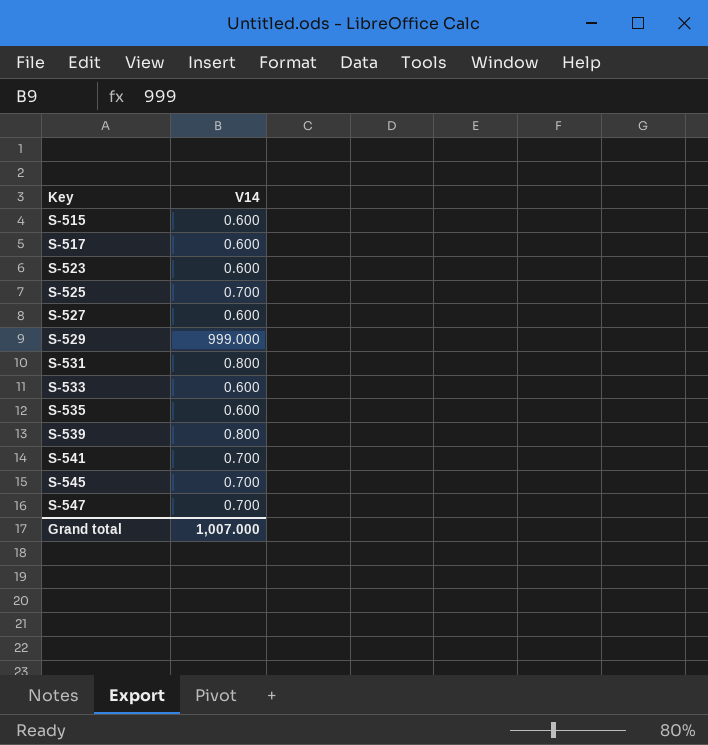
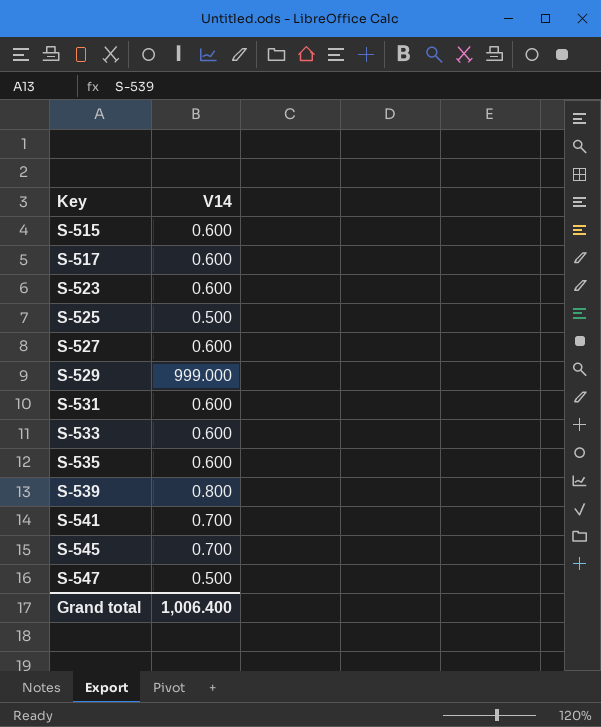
S-525 | V14: 0.700 -> 0.500
S-531 | V14: 0.800 -> 0.600
S-547 | V14: 0.700 -> 0.500
Grand total | V14: 1,007.000 -> 1,006.400

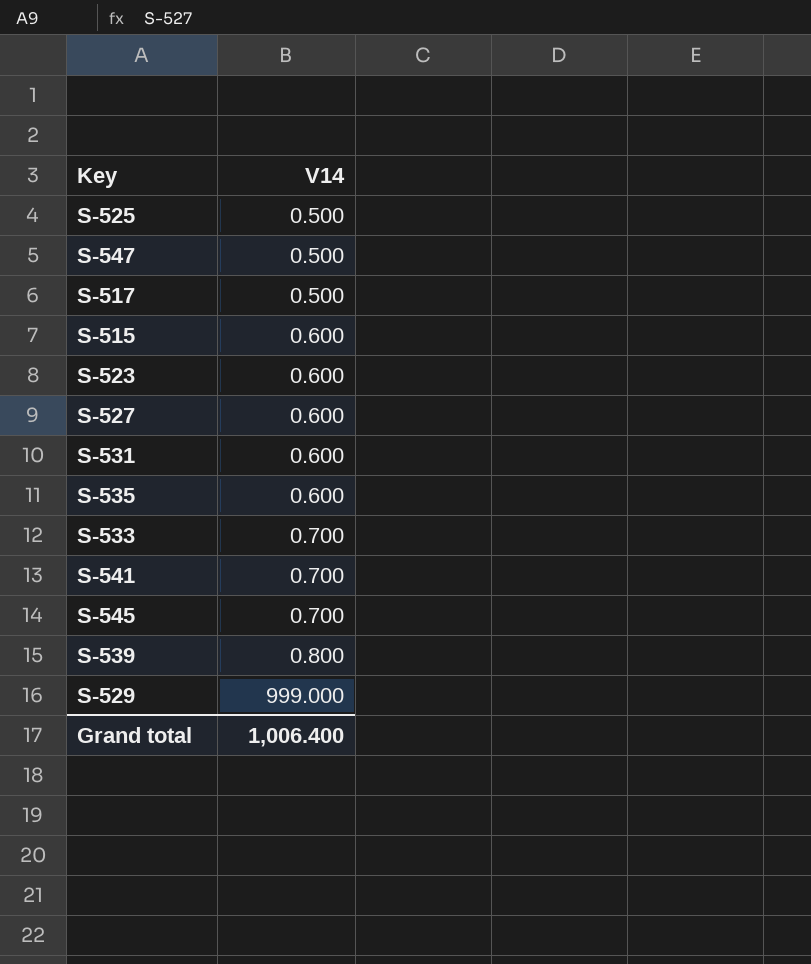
row order: Key ascending -> V14 ascending
S-517 | V14: 0.600 -> 0.500
S-533 | V14: 0.600 -> 0.700

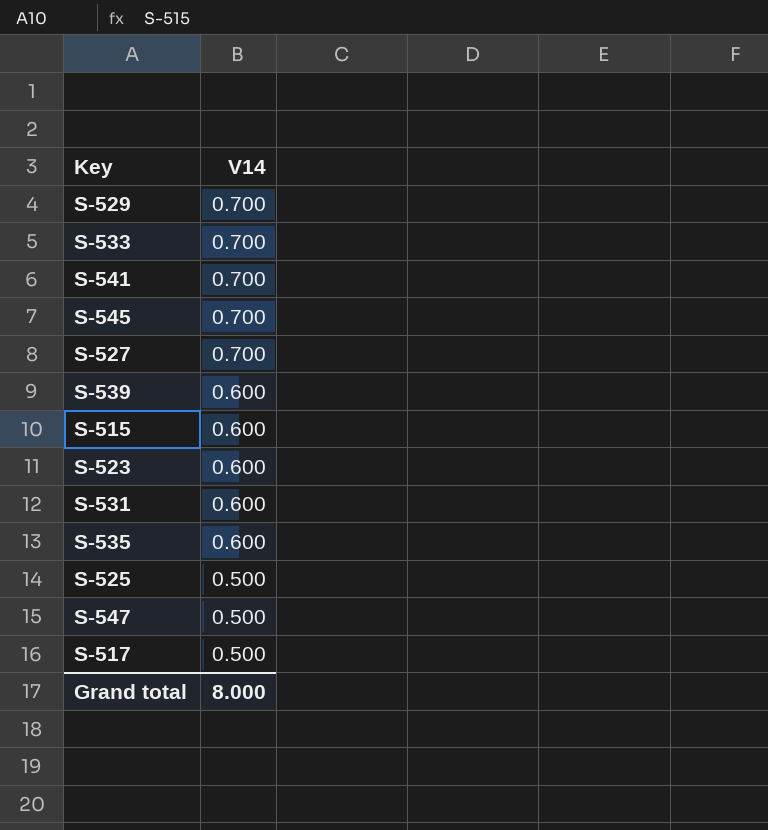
row order: V14 ascending -> V14 descending
S-529 | V14: 999.000 -> 0.700
S-527 | V14: 0.600 -> 0.700
S-539 | V14: 0.800 -> 0.600
Grand total | V14: 1,006.400 -> 8.000

